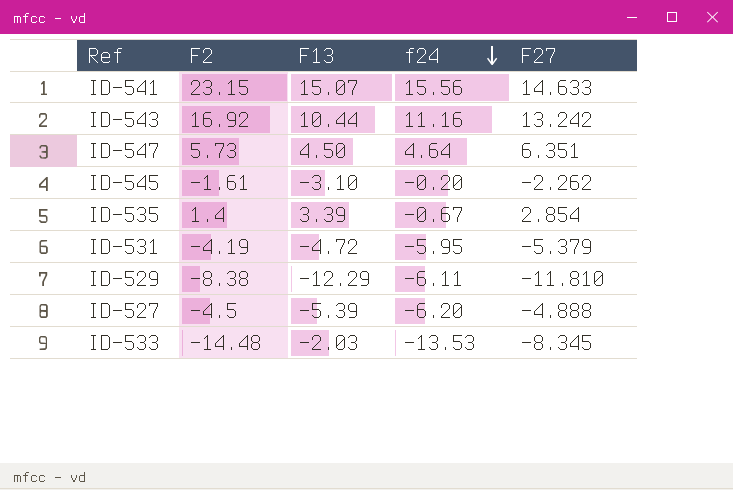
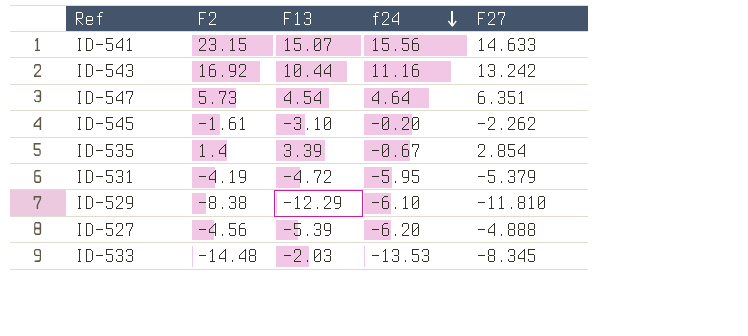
ID-547 | F13: 4.50 -> 4.54
ID-529 | f24: -6.11 -> -6.10
ID-527 | F2: -4.5 -> -4.56

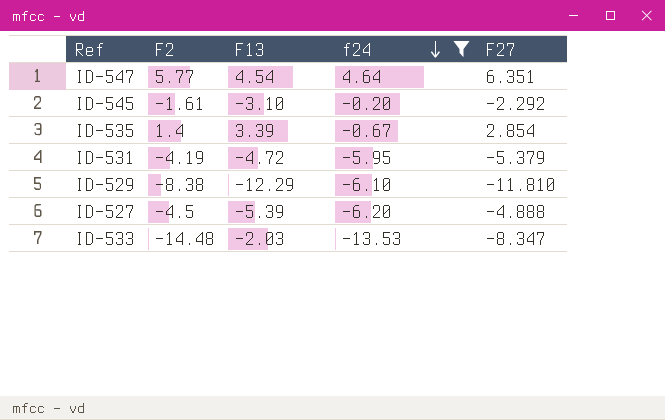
filter: none -> f24 <= 4.64
ID-547 | F2: 5.73 -> 5.77
ID-545 | F27: -2.262 -> -2.292
ID-527 | F2: -4.56 -> -4.5
ID-533 | F27: -8.345 -> -8.347

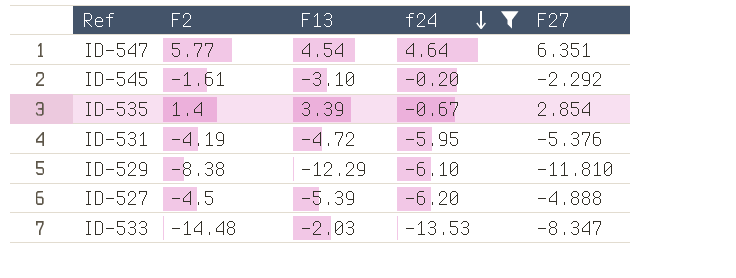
ID-531 | F27: -5.379 -> -5.376

